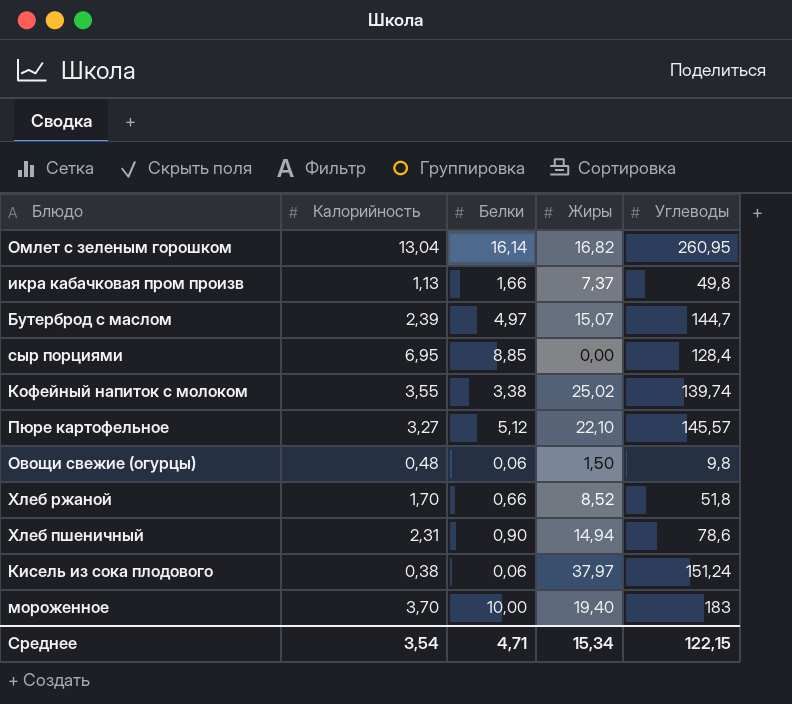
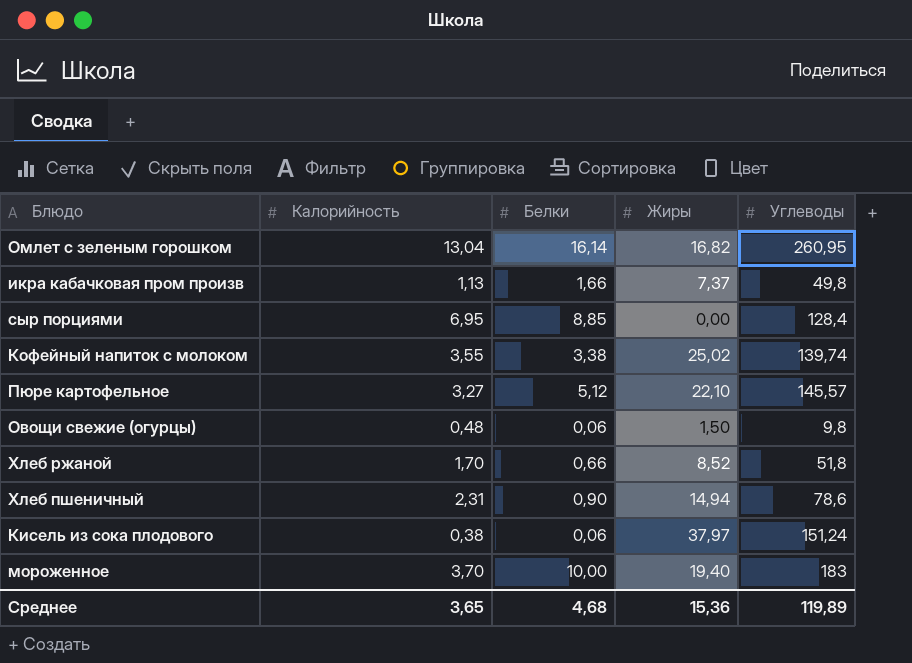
row Бутерброд с маслом: 2,39 | 4,97 | 15,07 | 144,7 -> none
Среднее | Калорийность: 3,54 -> 3,65
Среднее | Белки: 4,71 -> 4,68
Среднее | Жиры: 15,34 -> 15,36
Среднее | Углеводы: 122,15 -> 119,89

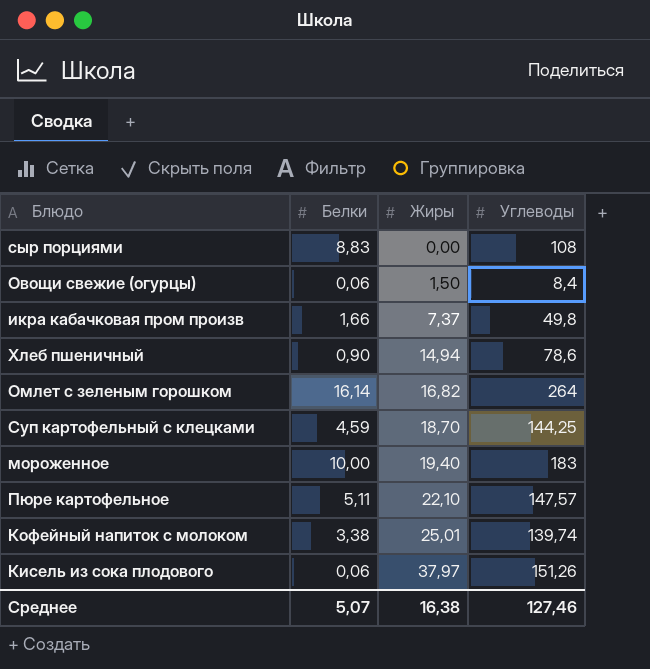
row order: none -> Жиры ascending
column Калорийность | position: 2 -> none
row Хлеб ржаной: 1,70 | 0,66 | 8,52 | 51,8 -> none
сыр порциями | Белки: 8,85 -> 8,83
сыр порциями | Углеводы: 128,4 -> 108
Овощи свежие (огурцы) | Углеводы: 9,8 -> 8,4
Омлет с зеленым горошком | Углеводы: 260,95 -> 264
row Суп картофельный с клецками: none -> 4,59 | 18,70 | 144,25
Пюре картофельное | Белки: 5,12 -> 5,11
Пюре картофельное | Углеводы: 145,57 -> 147,57
Кофейный напиток с молоком | Жиры: 25,02 -> 25,01
Кисель из сока плодового | Углеводы: 151,24 -> 151,26
Среднее | Белки: 4,68 -> 5,07
Среднее | Жиры: 15,36 -> 16,38
Среднее | Углеводы: 119,89 -> 127,46

